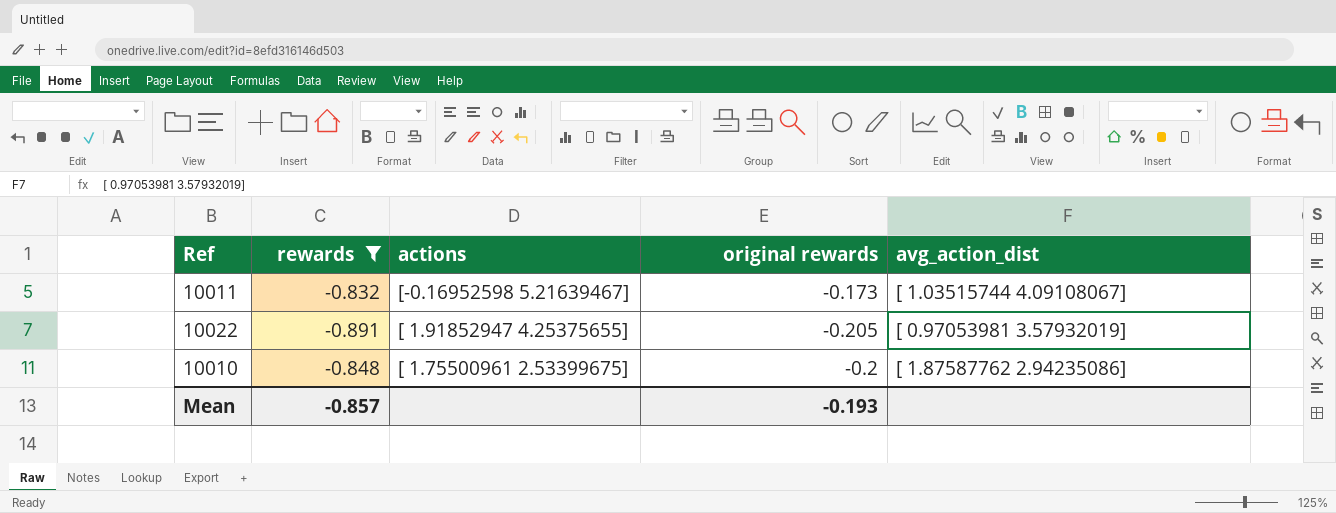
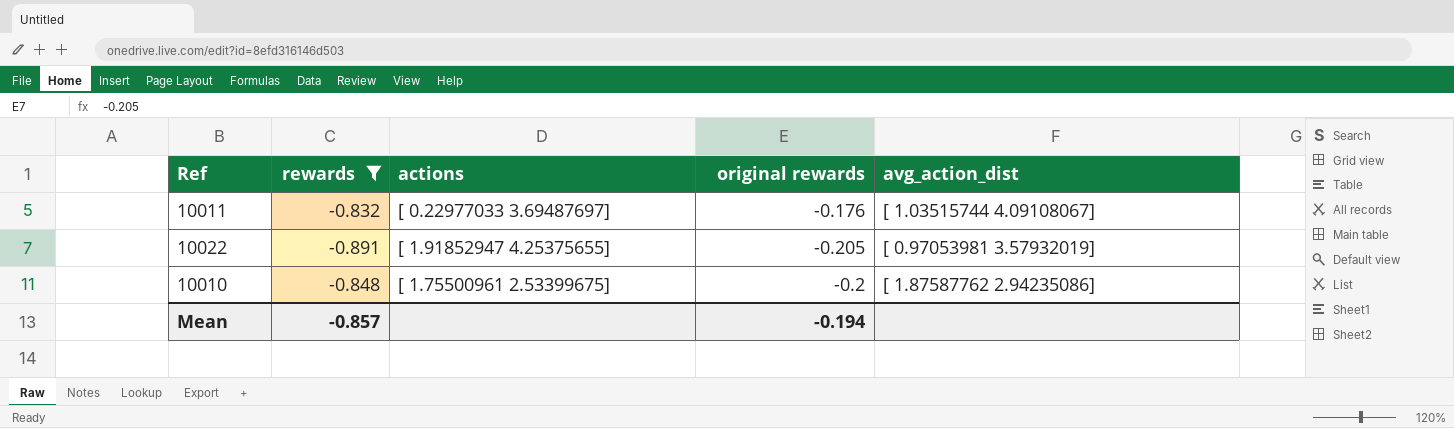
10011 | actions: [-0.16952598 5.21639467] -> [ 0.22977033 3.69487697]
10011 | original rewards: -0.173 -> -0.176
Mean | original rewards: -0.193 -> -0.194

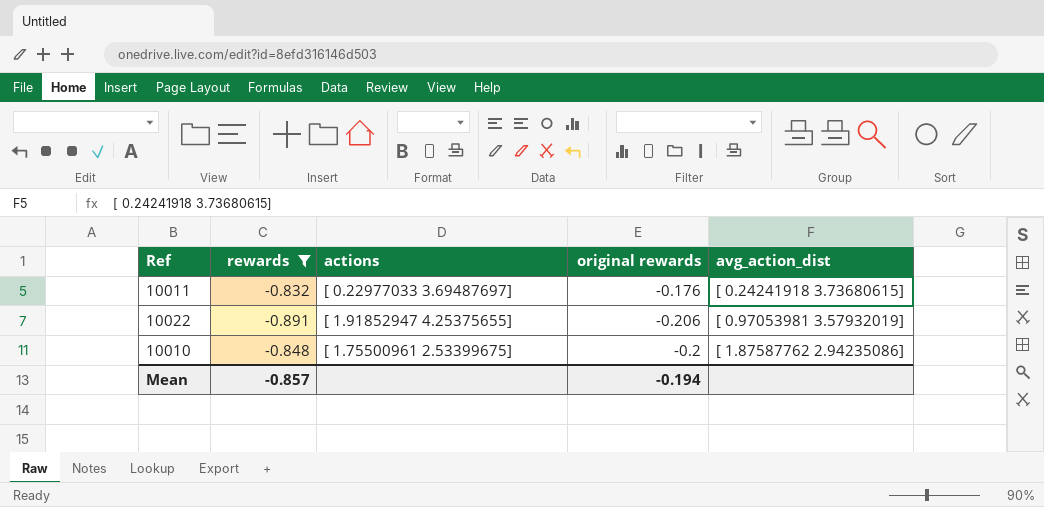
10011 | avg_action_dist: [ 1.03515744 4.09108067] -> [ 0.24241918 3.73680615]
10022 | original rewards: -0.205 -> -0.206

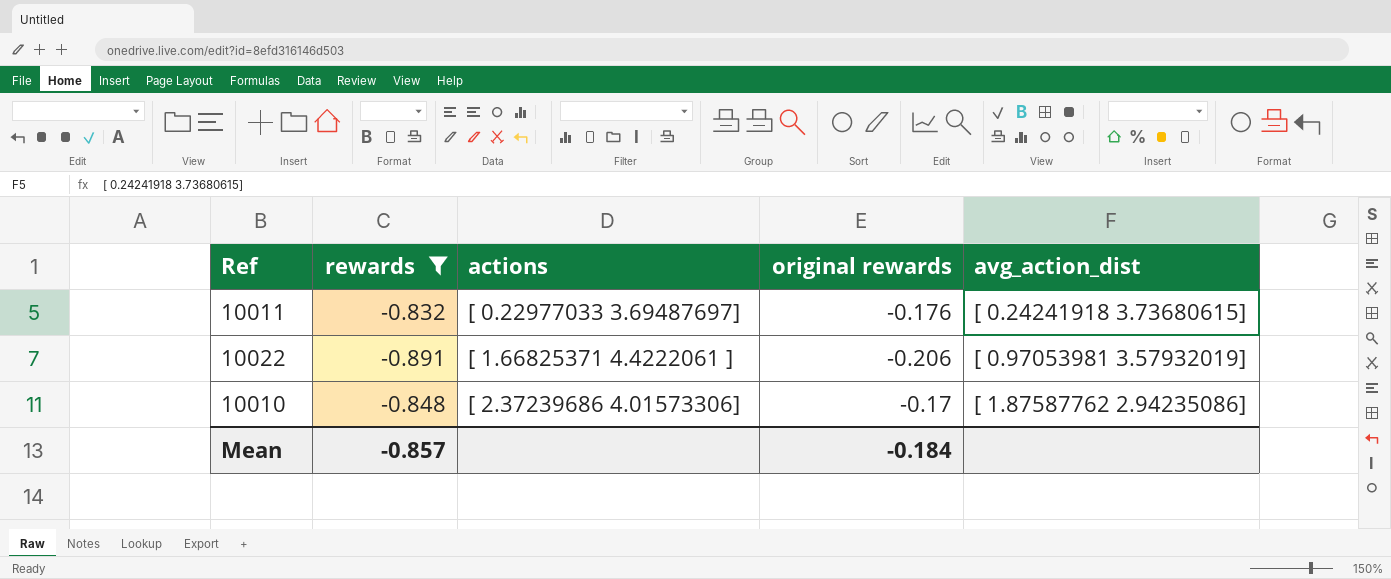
10022 | actions: [ 1.91852947 4.25375655] -> [ 1.66825371 4.4222061 ]
10010 | actions: [ 1.75500961 2.53399675] -> [ 2.37239686 4.01573306]
10010 | original rewards: -0.2 -> -0.17
Mean | original rewards: -0.194 -> -0.184

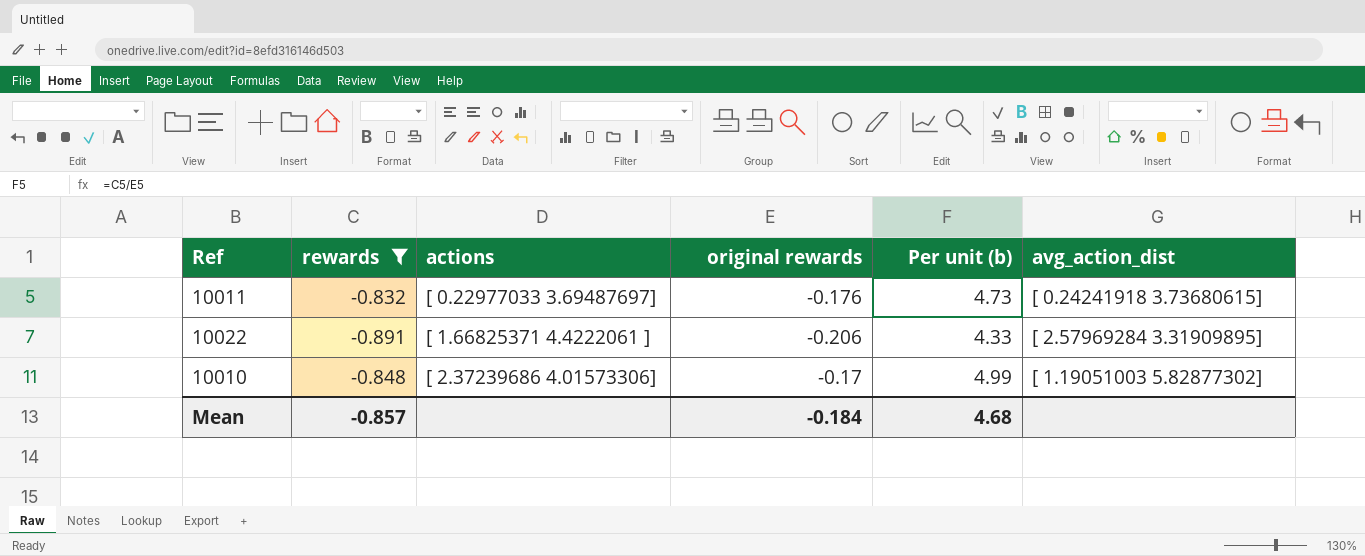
column Per unit (b) | formula: none -> [rewards] / [original rewards]
10022 | avg_action_dist: [ 0.97053981 3.57932019] -> [ 2.57969284 3.31909895]
10010 | avg_action_dist: [ 1.87587762 2.94235086] -> [ 1.19051003 5.82877302]

